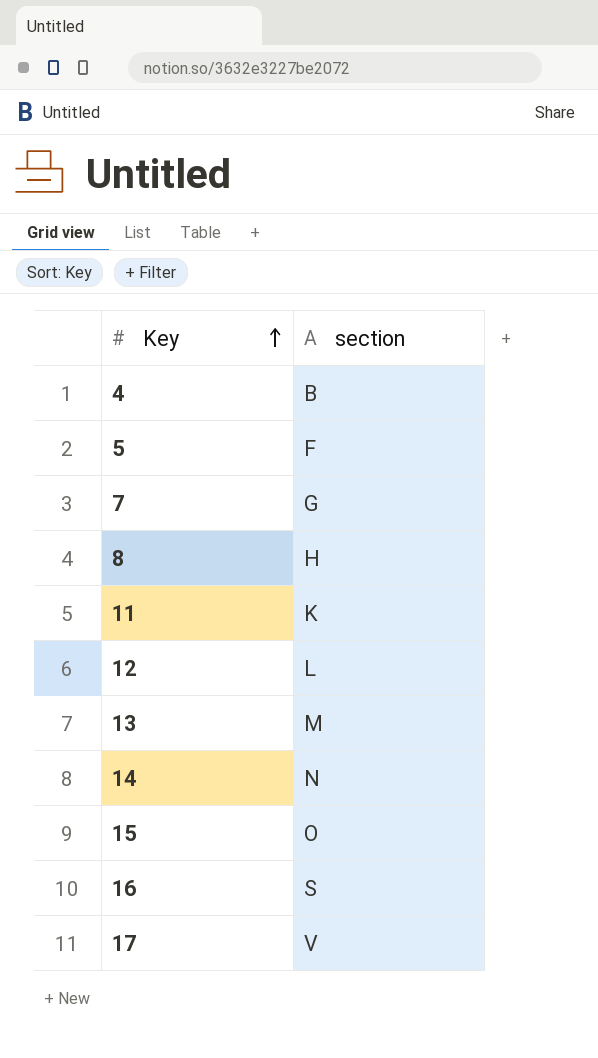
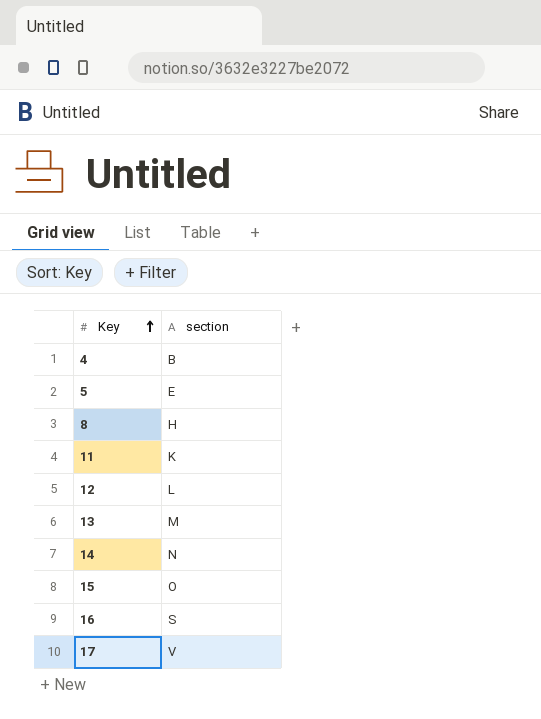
row 7: G -> none
5 | section: F -> E

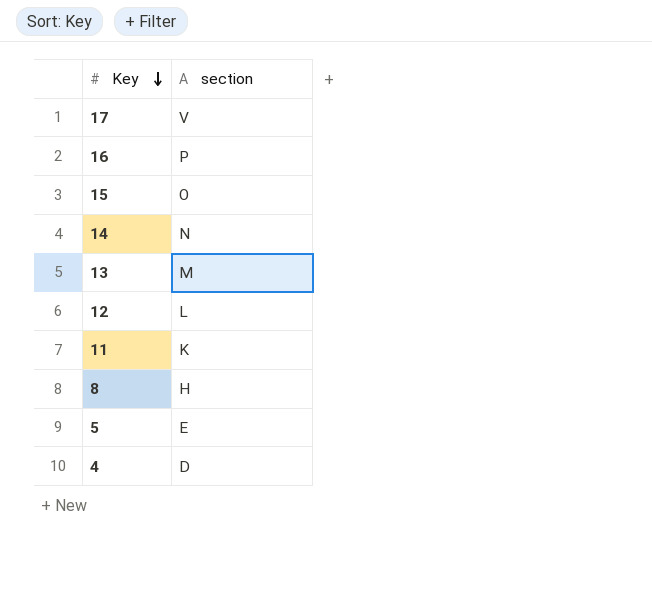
row order: Key ascending -> Key descending
16 | section: S -> P
4 | section: B -> D

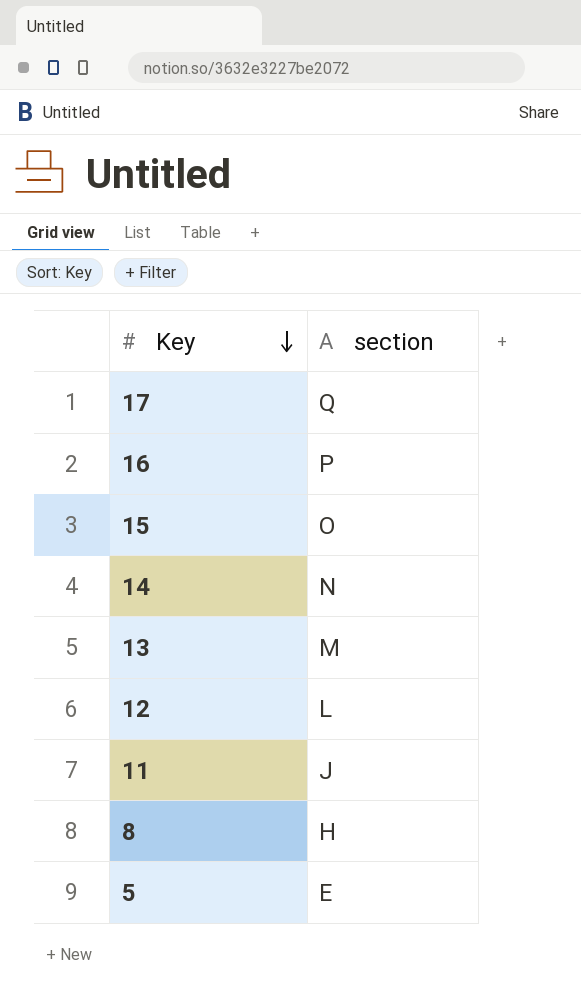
row 4: D -> none
17 | section: V -> Q
11 | section: K -> J

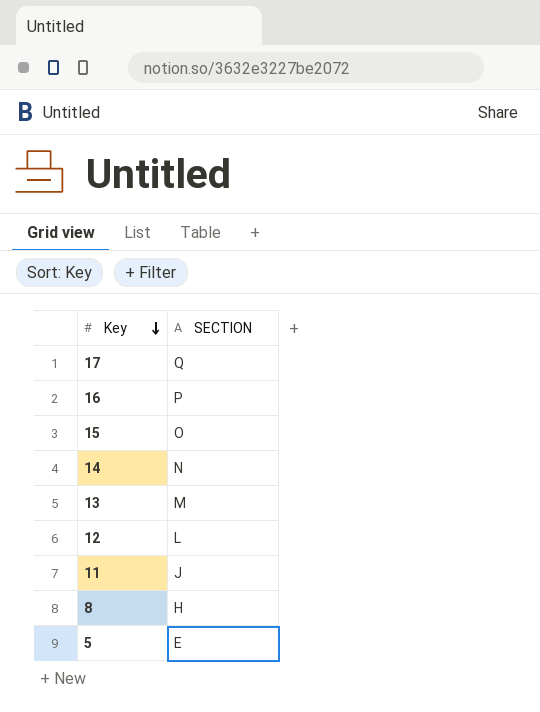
column name: section -> SECTION

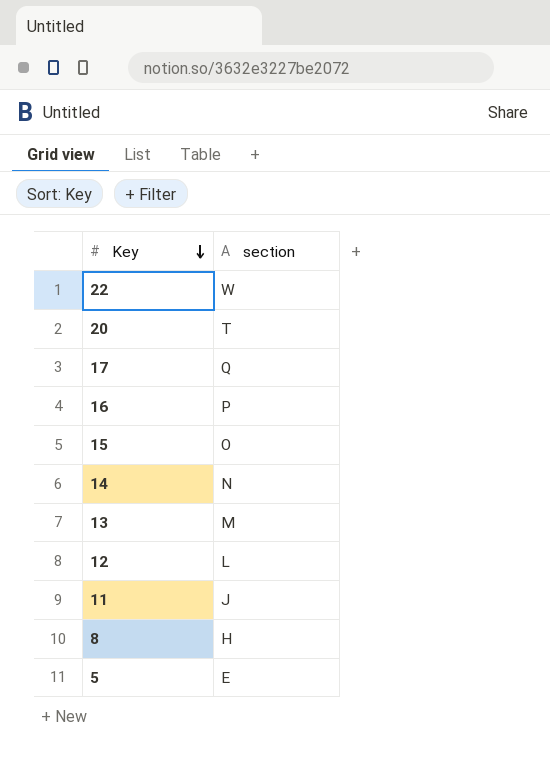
column name: SECTION -> section
row 22: none -> W
row 20: none -> T

